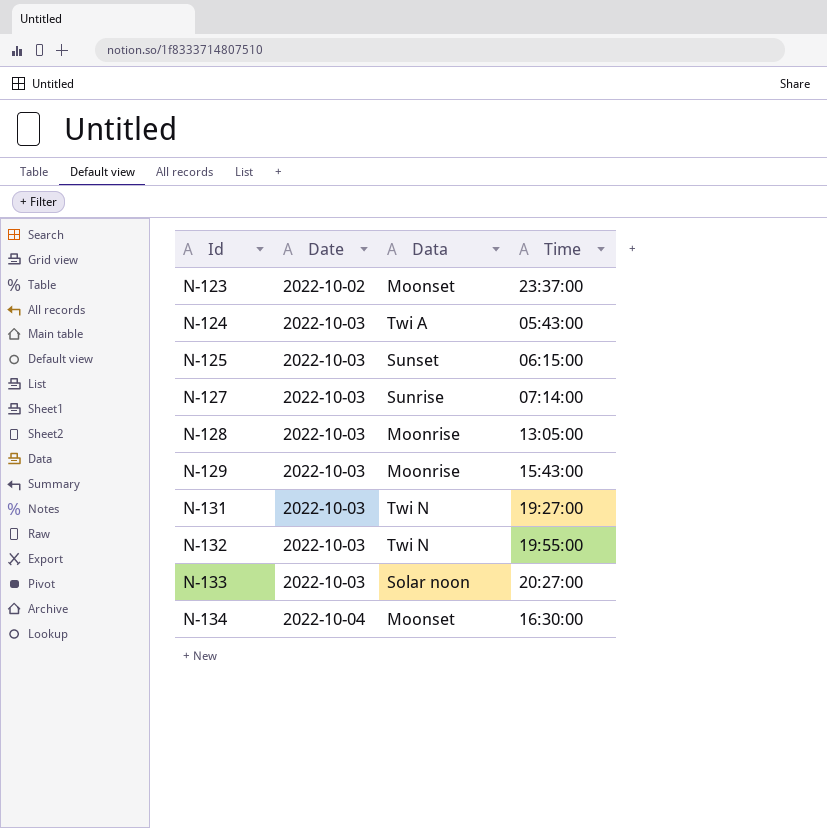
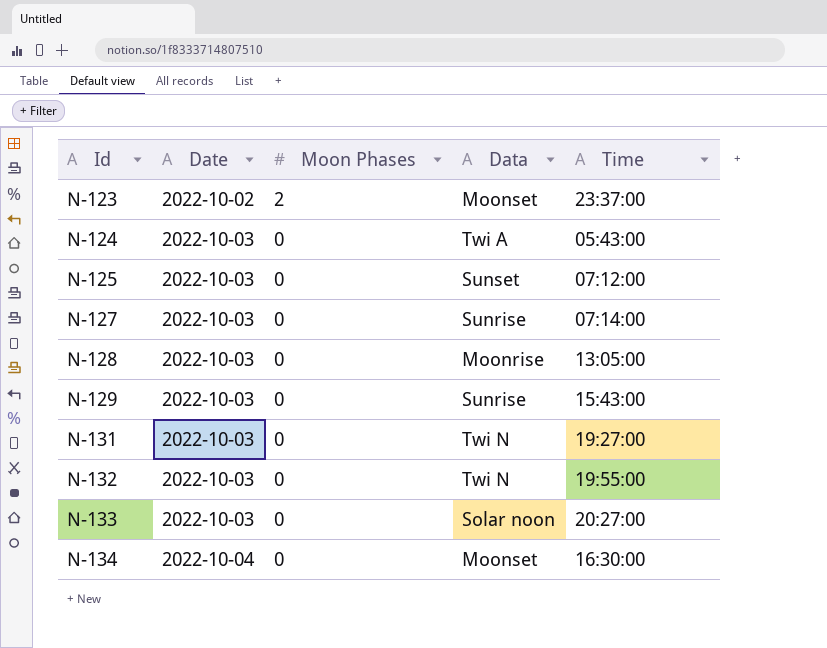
column Moon Phases | position: none -> 3
N-125 | Time: 06:15:00 -> 07:12:00
N-129 | Data: Moonrise -> Sunrise

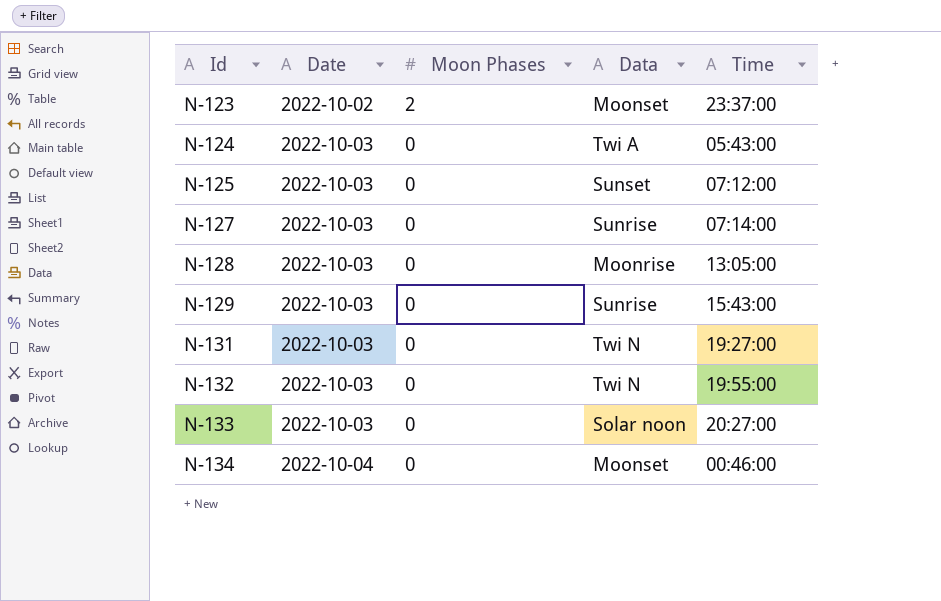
N-134 | Time: 16:30:00 -> 00:46:00

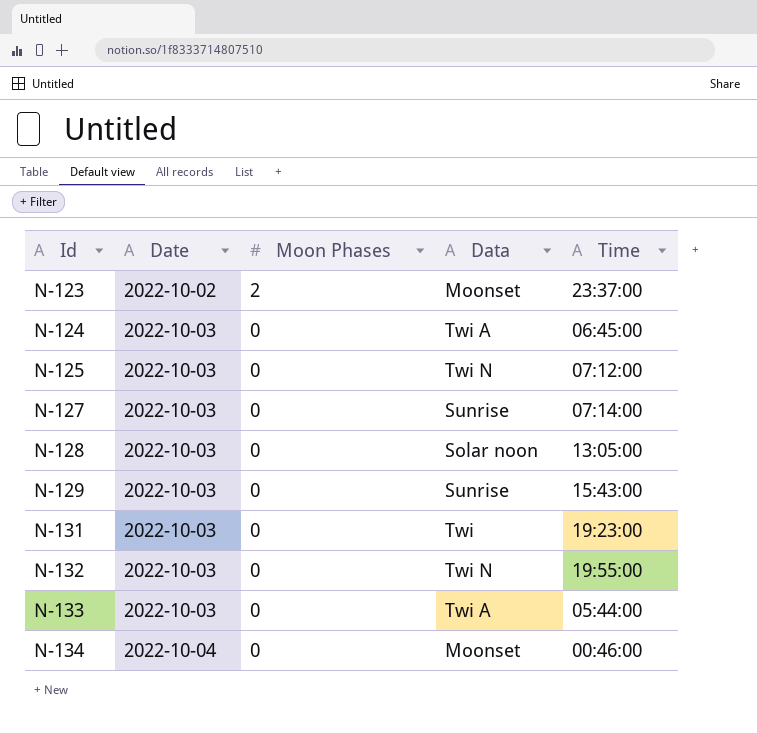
N-124 | Time: 05:43:00 -> 06:45:00
N-125 | Data: Sunset -> Twi N
N-128 | Data: Moonrise -> Solar noon
N-131 | Data: Twi N -> Twi
N-131 | Time: 19:27:00 -> 19:23:00
N-133 | Data: Solar noon -> Twi A
N-133 | Time: 20:27:00 -> 05:44:00

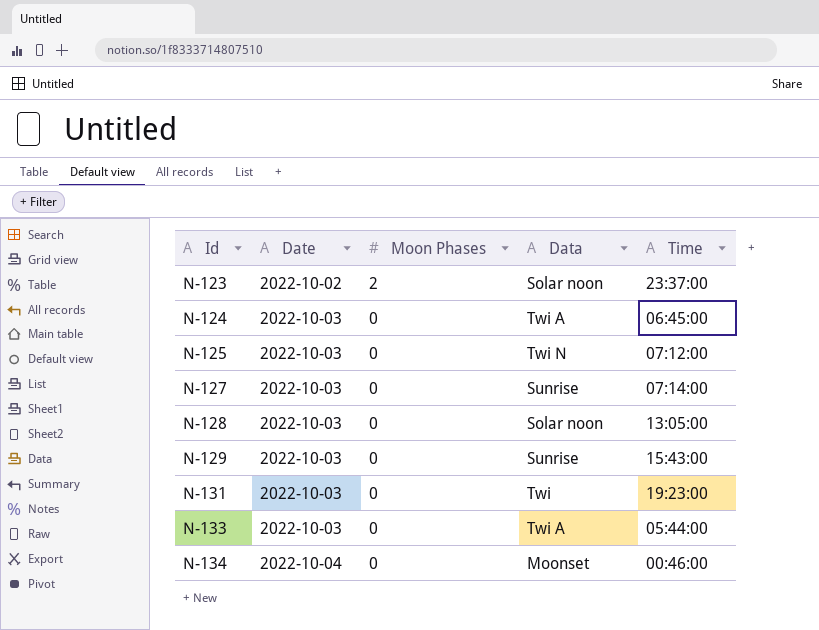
row N-132: 2022-10-03 | 0 | Twi N | 19:55:00 -> none
N-123 | Data: Moonset -> Solar noon

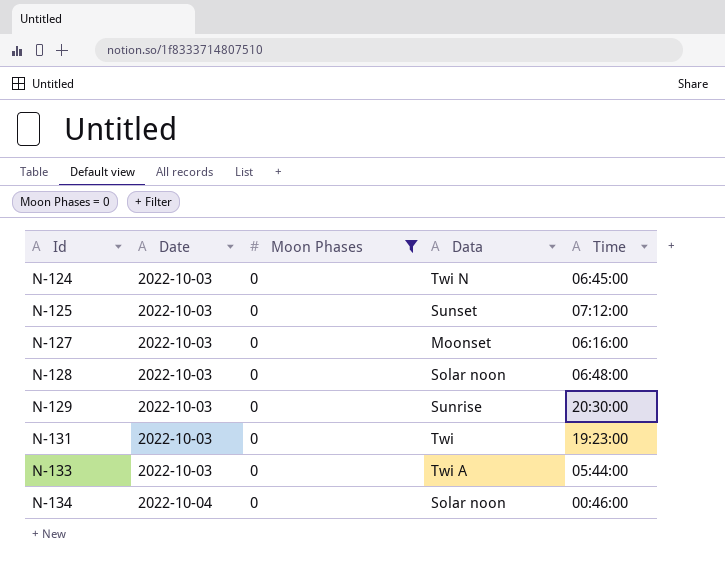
filter: none -> Moon Phases = 0
N-124 | Data: Twi A -> Twi N
N-125 | Data: Twi N -> Sunset
N-127 | Data: Sunrise -> Moonset
N-127 | Time: 07:14:00 -> 06:16:00
N-128 | Time: 13:05:00 -> 06:48:00
N-129 | Time: 15:43:00 -> 20:30:00
N-134 | Data: Moonset -> Solar noon

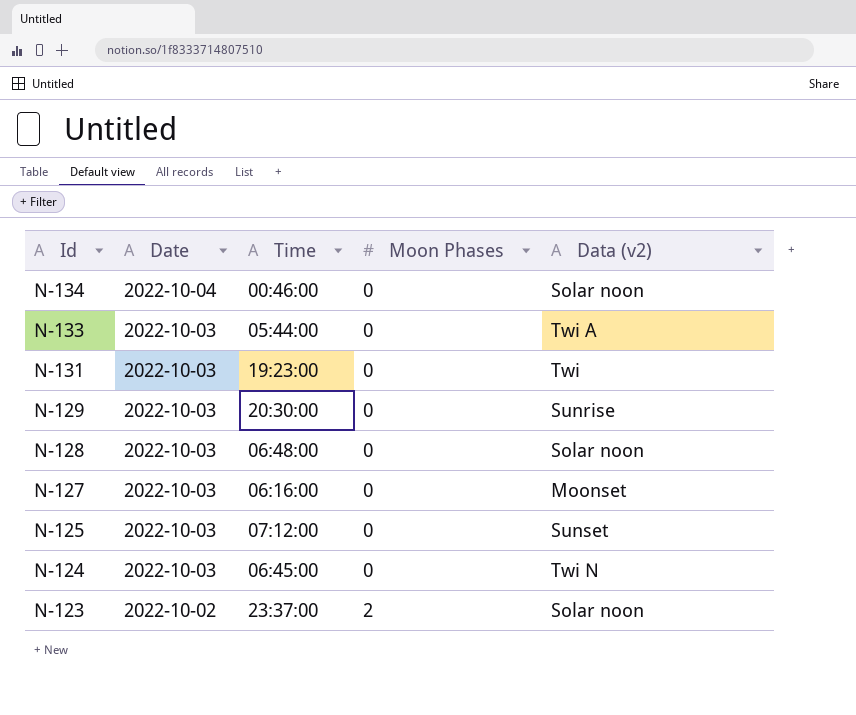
filter: Moon Phases = 0 -> none
row order: Id ascending -> Id descending
column Time | position: 5 -> 3
column name: Data -> Data (v2)

